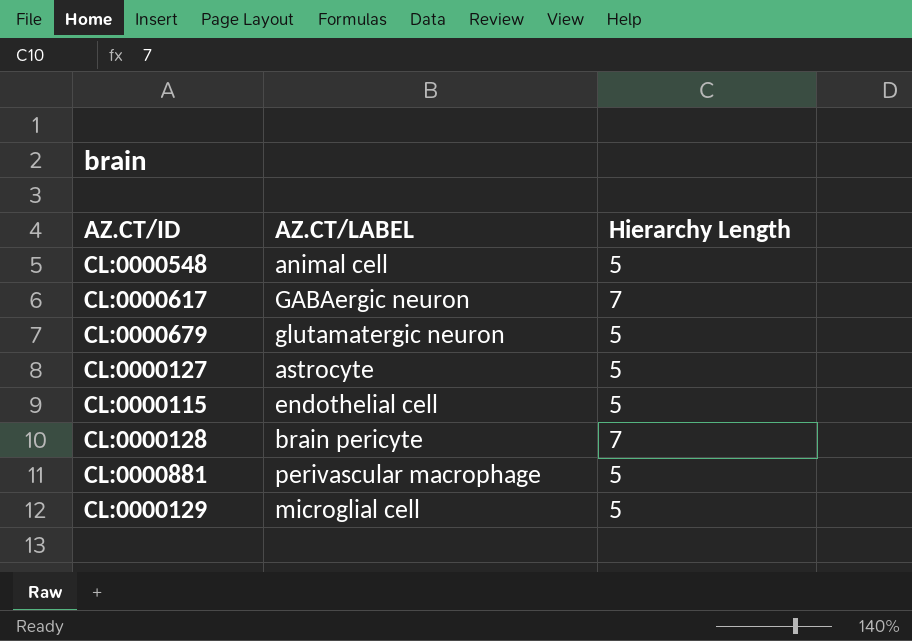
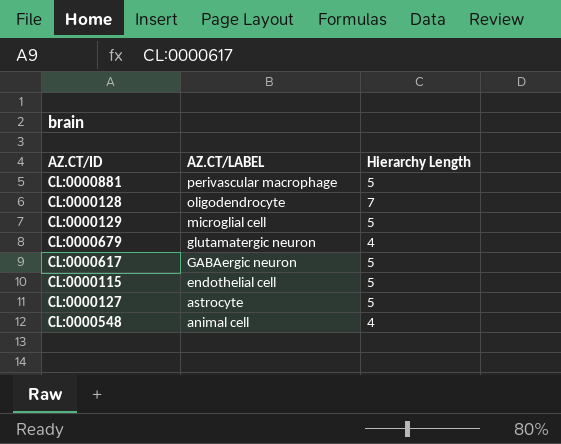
row order: none -> AZ.CT/LABEL descending
CL:0000128 | AZ.CT/LABEL: brain pericyte -> oligodendrocyte
CL:0000679 | Hierarchy Length: 5 -> 4
CL:0000617 | Hierarchy Length: 7 -> 5
CL:0000548 | Hierarchy Length: 5 -> 4

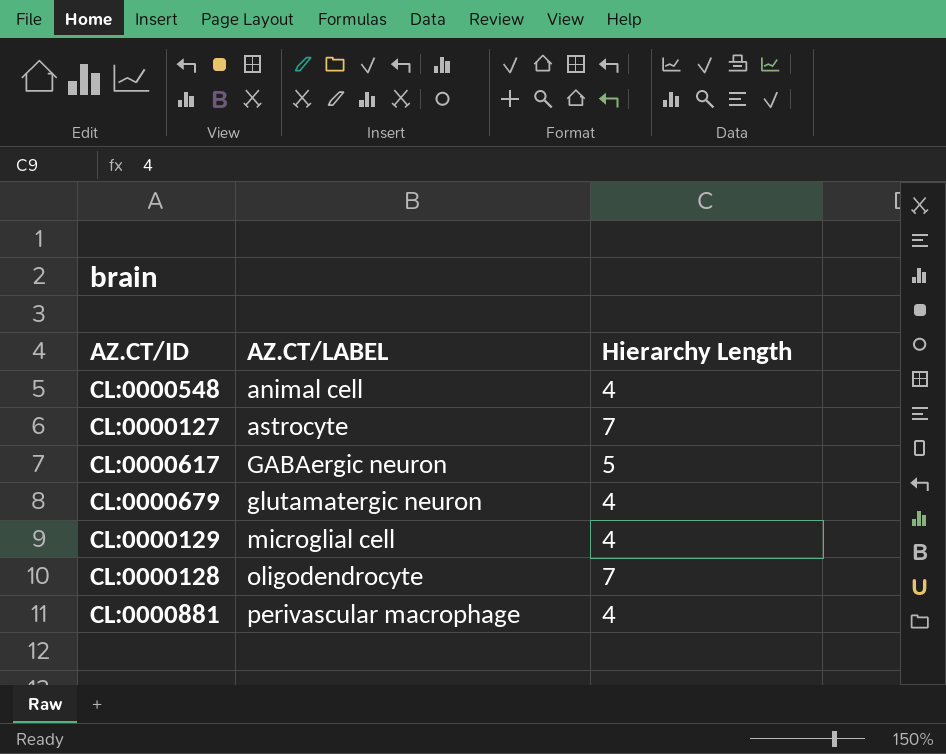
row order: AZ.CT/LABEL descending -> AZ.CT/LABEL ascending
row CL:0000115: endothelial cell | 5 -> none
CL:0000127 | Hierarchy Length: 5 -> 7
CL:0000129 | Hierarchy Length: 5 -> 4
CL:0000881 | Hierarchy Length: 5 -> 4

